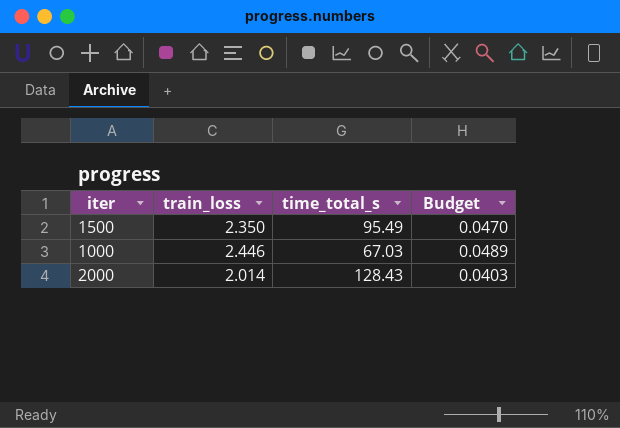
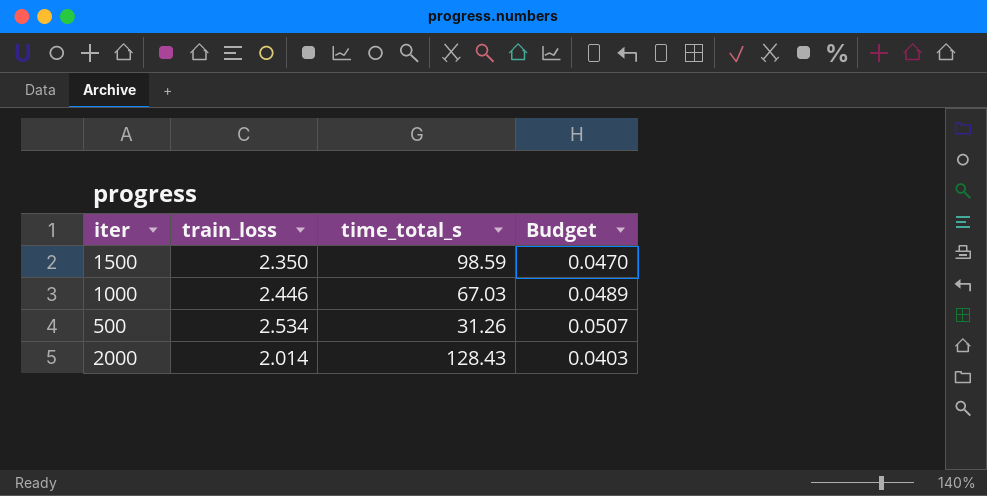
1500 | time_total_s: 95.49 -> 98.59
row 500: none -> 2.534 | 31.26 | 0.0507

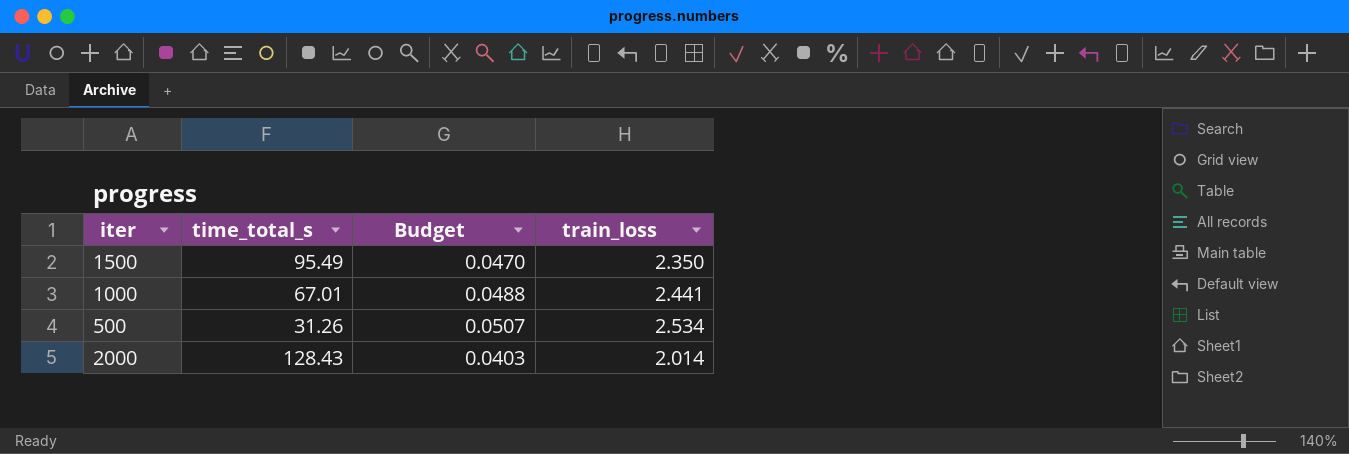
column train_loss | position: 2 -> 4
1500 | time_total_s: 98.59 -> 95.49
1000 | time_total_s: 67.03 -> 67.01
1000 | Budget: 0.0489 -> 0.0488
1000 | train_loss: 2.446 -> 2.441

